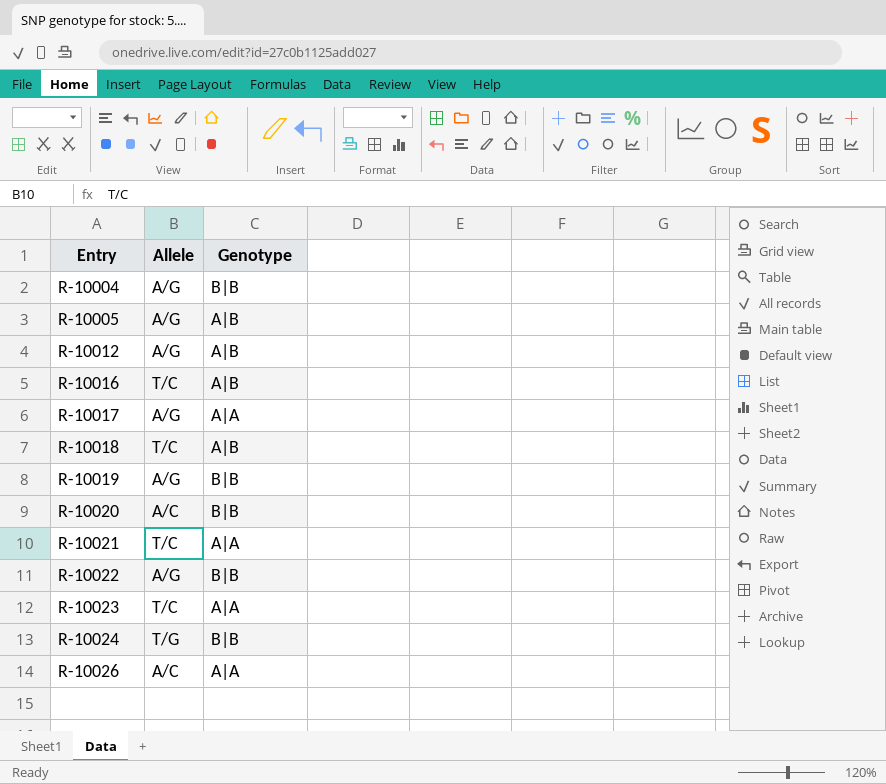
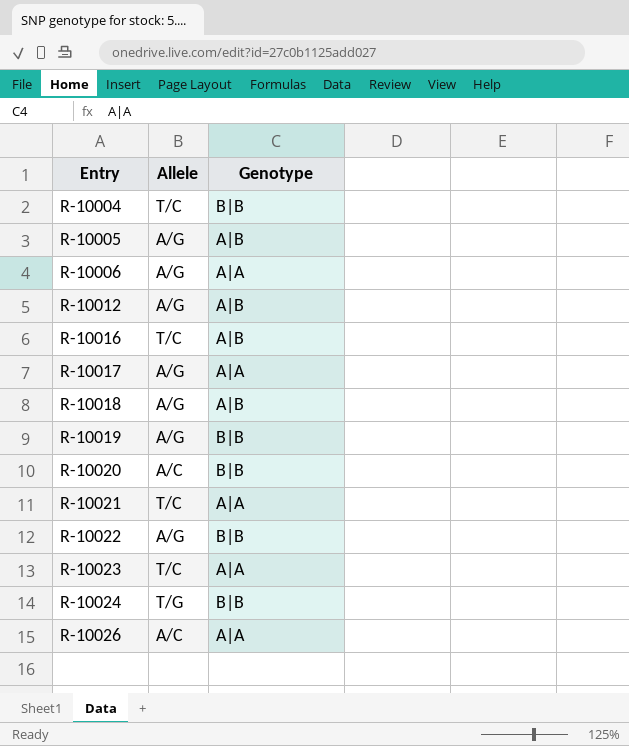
R-10004 | Allele: A/G -> T/C
row R-10006: none -> A/G | A|A
R-10018 | Allele: T/C -> A/G

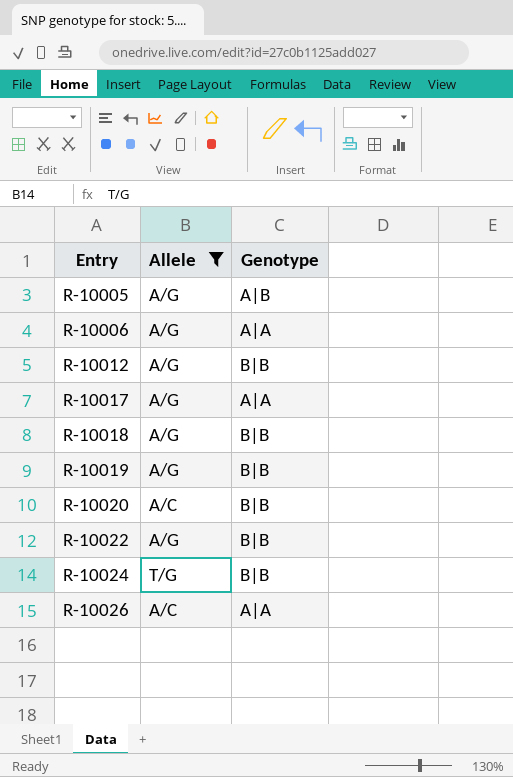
filter: none -> Allele != T/C
R-10012 | Genotype: A|B -> B|B
R-10018 | Genotype: A|B -> B|B

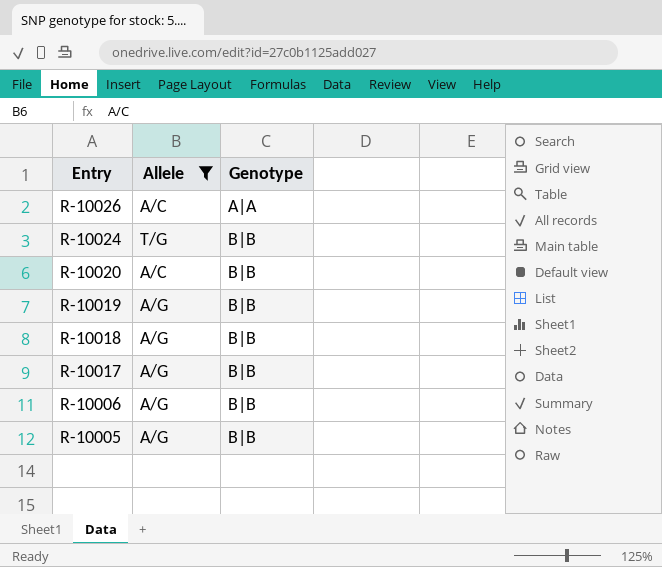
row order: Entry ascending -> Entry descending
row R-10012: A/G | B|B -> none
row R-10022: A/G | B|B -> none
R-10017 | Genotype: A|A -> B|B
R-10006 | Genotype: A|A -> B|B
R-10005 | Genotype: A|B -> B|B

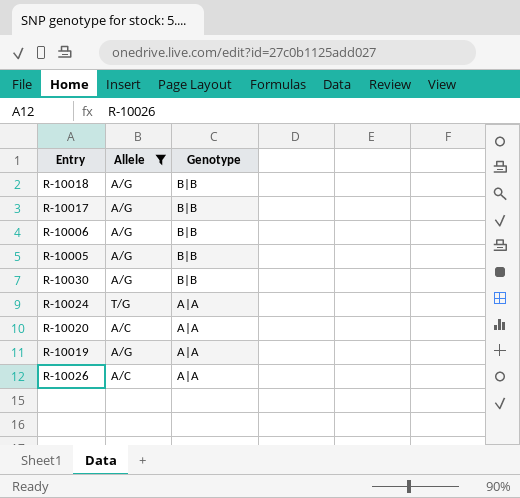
row order: Entry descending -> Genotype descending
row R-10030: none -> A/G | B|B
R-10024 | Genotype: B|B -> A|A
R-10020 | Genotype: B|B -> A|A
R-10019 | Genotype: B|B -> A|A

